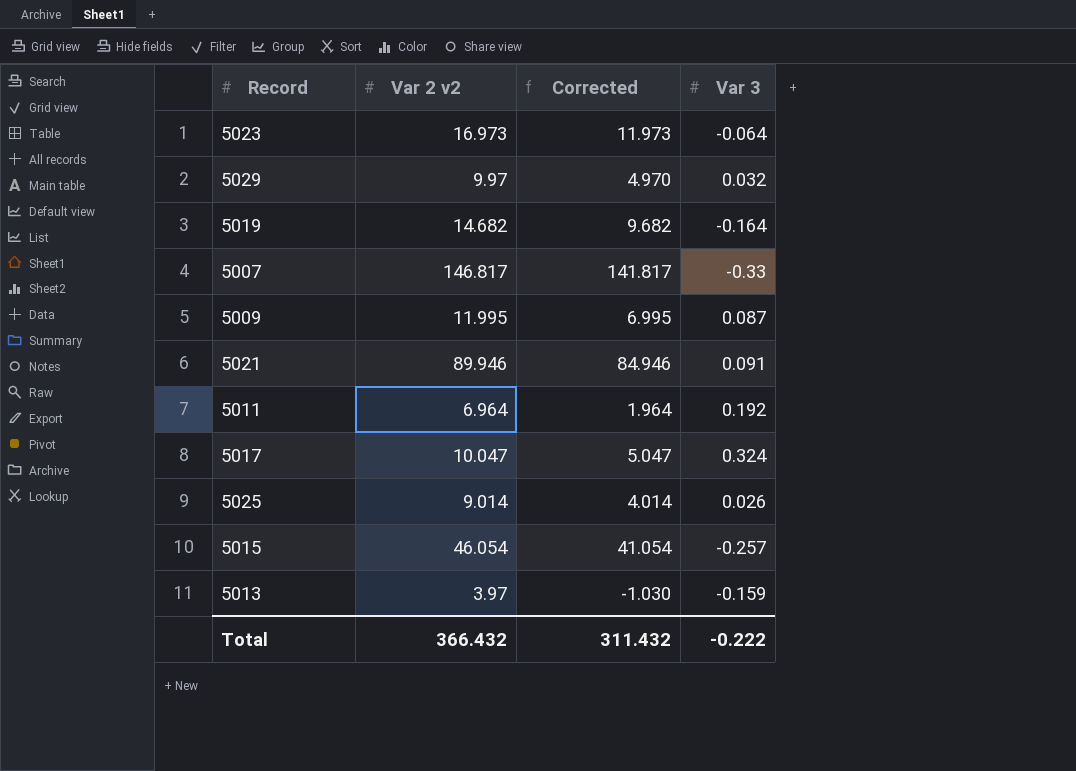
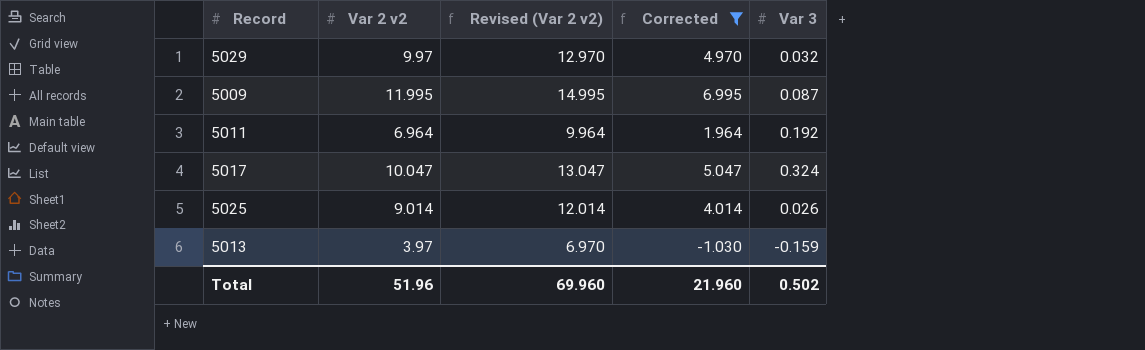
filter: none -> Corrected <= 6.995
column Revised (Var 2 v2) | formula: none -> [Var 2 v2] + 3
Total | Var 2 v2: 366.432 -> 51.96
Total | Corrected: 311.432 -> 21.960
Total | Var 3: -0.222 -> 0.502

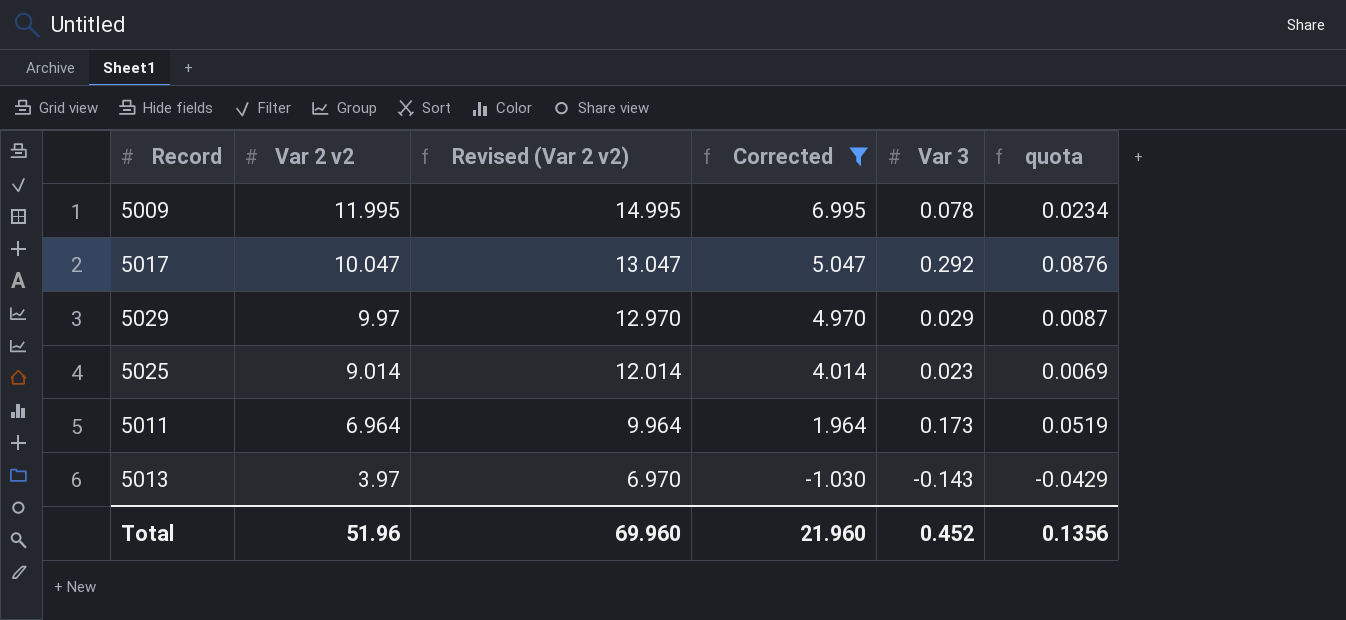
row order: none -> Var 2 v2 descending
column quota | formula: none -> [Var 3] * 0.3
5009 | Var 3: 0.087 -> 0.078
5017 | Var 3: 0.324 -> 0.292
5029 | Var 3: 0.032 -> 0.029
5025 | Var 3: 0.026 -> 0.023
5011 | Var 3: 0.192 -> 0.173
5013 | Var 3: -0.159 -> -0.143
Total | Var 3: 0.502 -> 0.452

